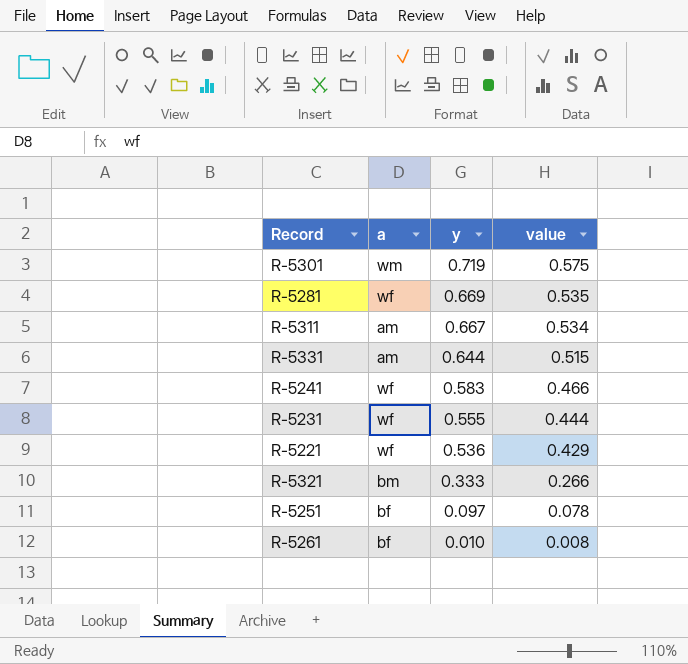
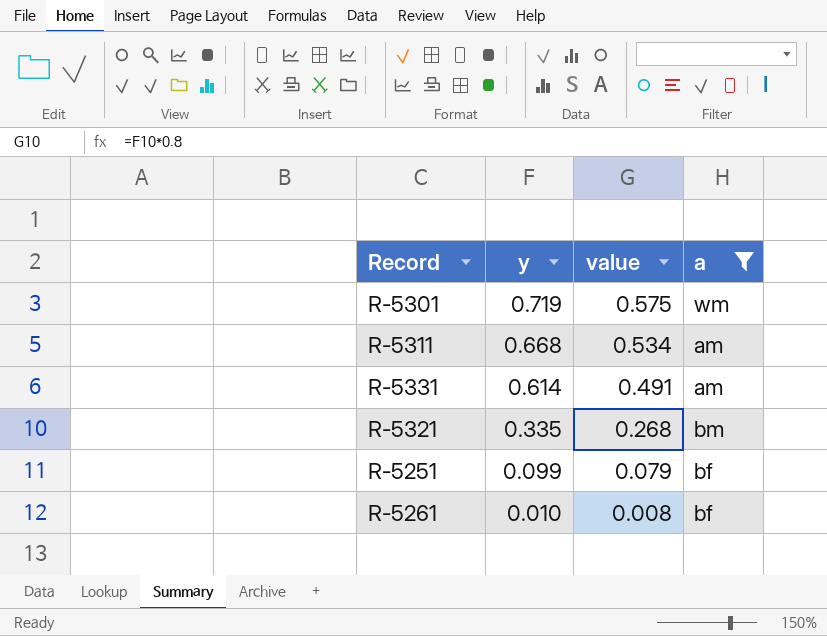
filter: none -> a != wf
column a | position: 2 -> 4
R-5311 | y: 0.667 -> 0.668
R-5331 | y: 0.644 -> 0.614
R-5331 | value: 0.515 -> 0.491
R-5321 | y: 0.333 -> 0.335
R-5321 | value: 0.266 -> 0.268
R-5251 | y: 0.097 -> 0.099
R-5251 | value: 0.078 -> 0.079

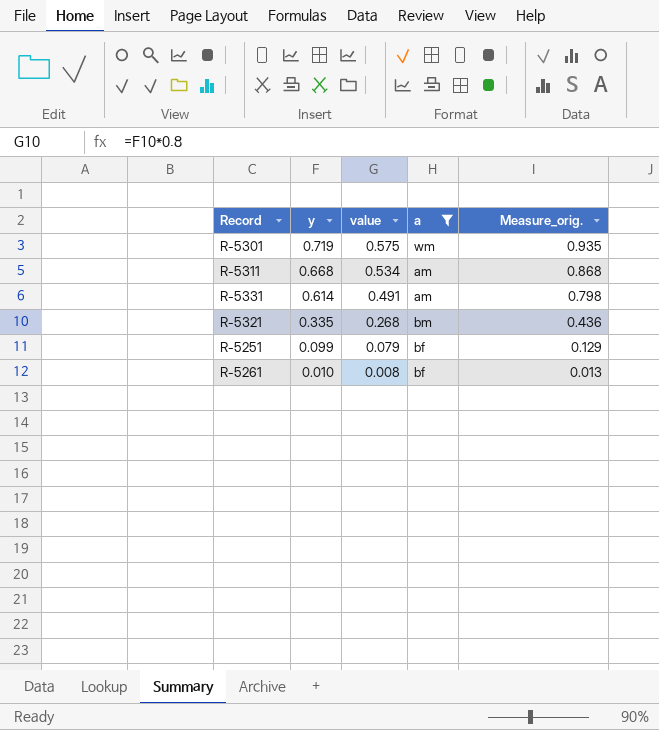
column Measure_orig. | formula: none -> [y] * 1.3

